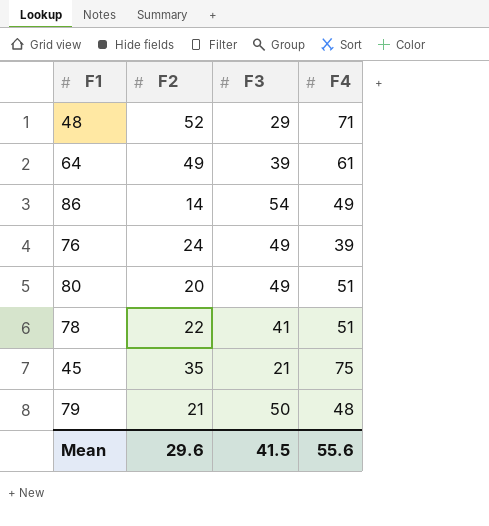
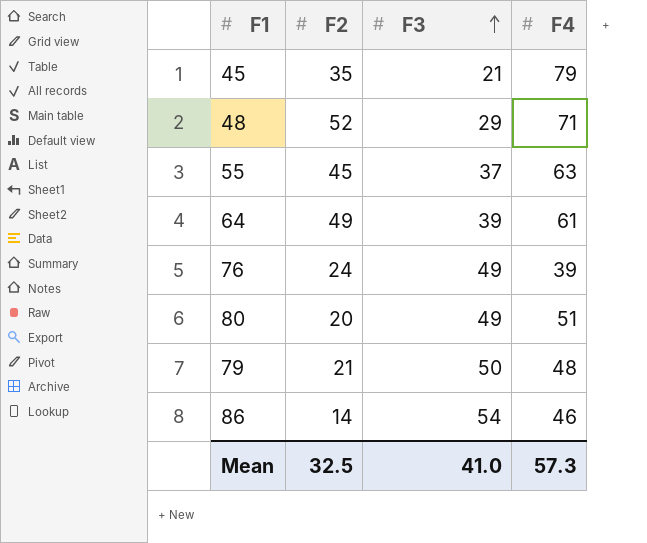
row order: none -> F3 ascending
row 78: 22 | 41 | 51 -> none
45 | F4: 75 -> 79
row 55: none -> 45 | 37 | 63
86 | F4: 49 -> 46
Mean | F2: 29.6 -> 32.5
Mean | F3: 41.5 -> 41.0
Mean | F4: 55.6 -> 57.3

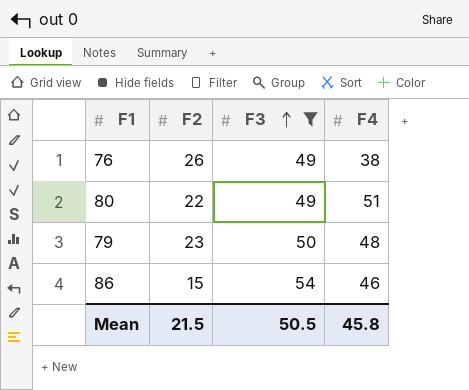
filter: none -> F3 >= 49
76 | F2: 24 -> 26
76 | F4: 39 -> 38
80 | F2: 20 -> 22
79 | F2: 21 -> 23
86 | F2: 14 -> 15
Mean | F2: 32.5 -> 21.5
Mean | F3: 41.0 -> 50.5
Mean | F4: 57.3 -> 45.8

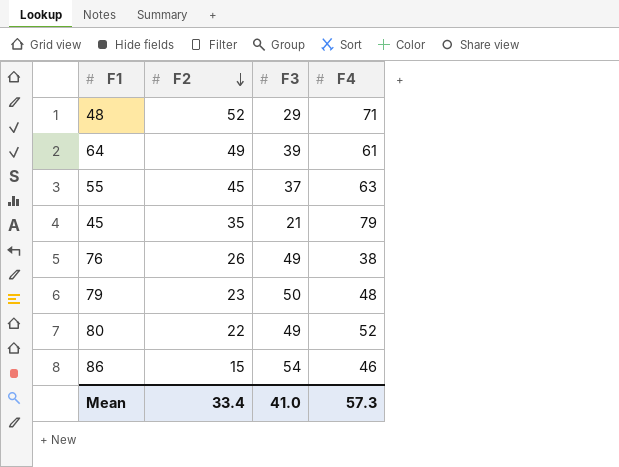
filter: F3 >= 49 -> none
row order: F3 ascending -> F2 descending
80 | F4: 51 -> 52
Mean | F2: 21.5 -> 33.4
Mean | F3: 50.5 -> 41.0
Mean | F4: 45.8 -> 57.3

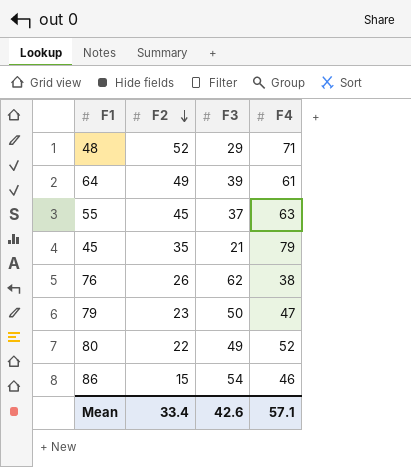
76 | F3: 49 -> 62
79 | F4: 48 -> 47
Mean | F3: 41.0 -> 42.6
Mean | F4: 57.3 -> 57.1

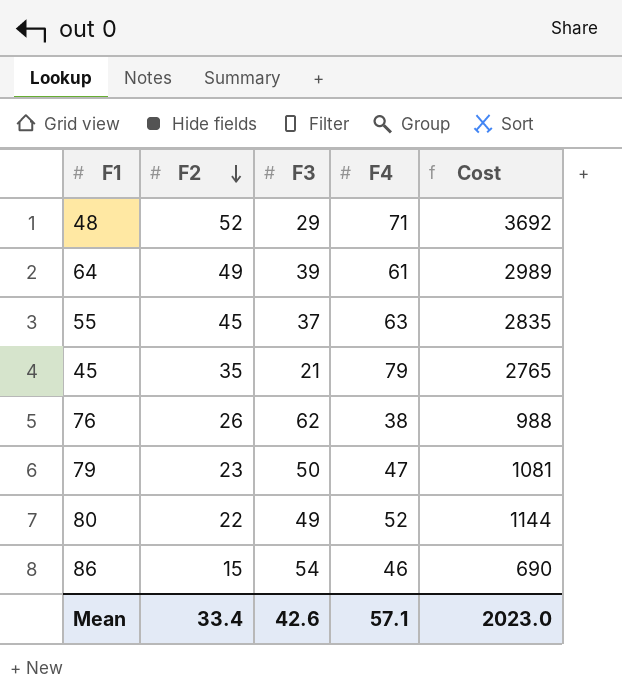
column Cost | formula: none -> [F2] * [F4]

